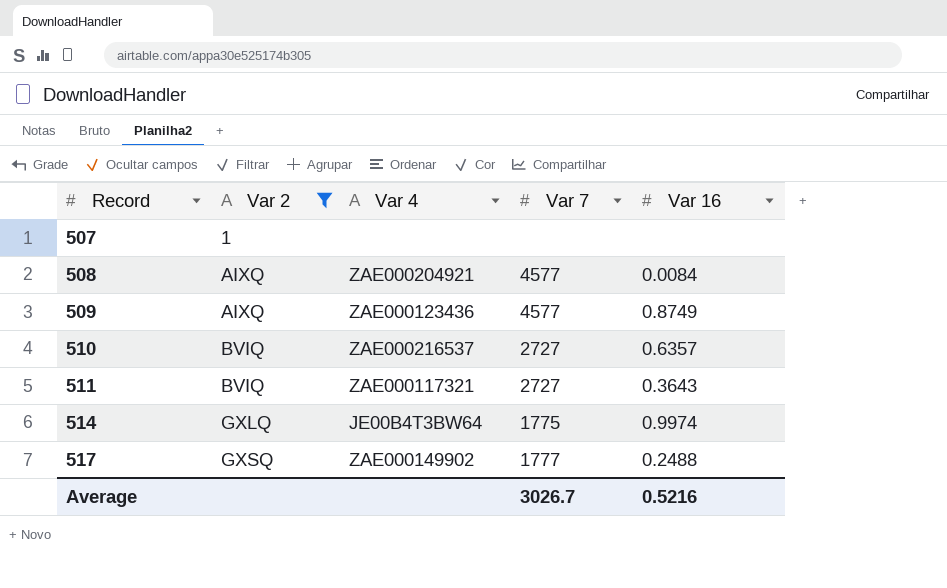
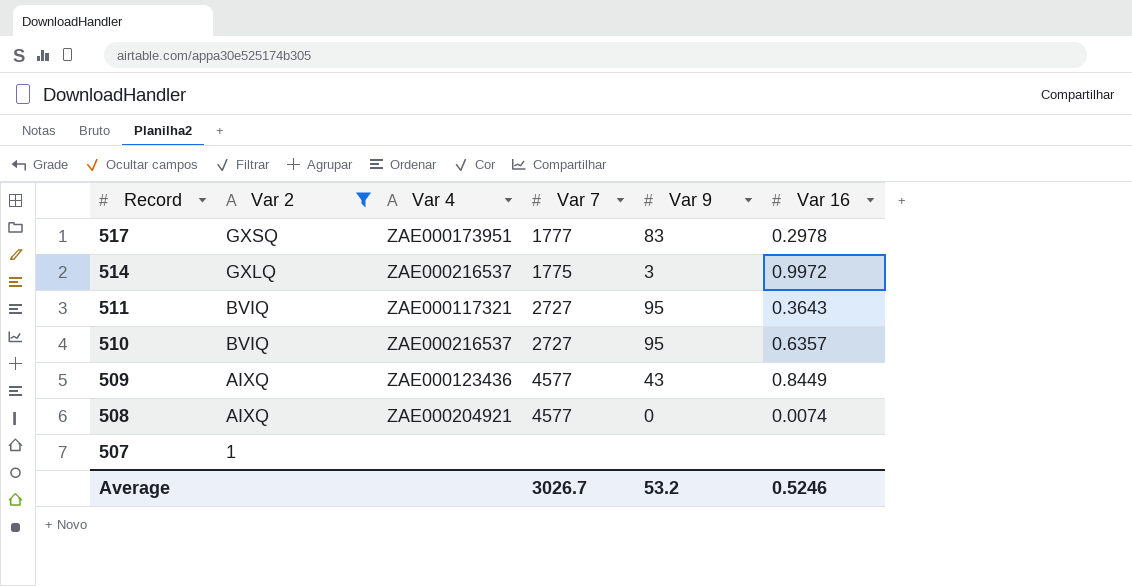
row order: Record ascending -> Record descending
column Var 9 | position: none -> 5
517 | Var 4: ZAE000149902 -> ZAE000173951
517 | Var 16: 0.2488 -> 0.2978
514 | Var 4: JE00B4T3BW64 -> ZAE000216537
514 | Var 16: 0.9974 -> 0.9972
509 | Var 16: 0.8749 -> 0.8449
508 | Var 16: 0.0084 -> 0.0074
Average | Var 16: 0.5216 -> 0.5246

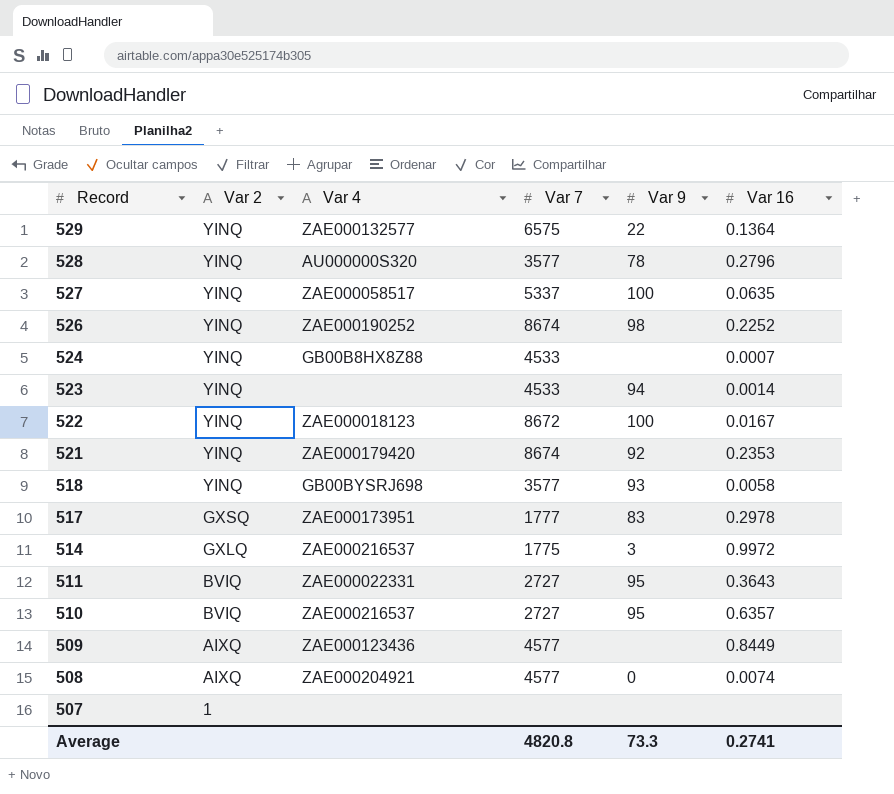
filter: Var 2 != YINQ -> none
511 | Var 4: ZAE000117321 -> ZAE000022331
509 | Var 9: 43 -> none
Average | Var 7: 3026.7 -> 4820.8
Average | Var 9: 53.2 -> 73.3
Average | Var 16: 0.5246 -> 0.2741

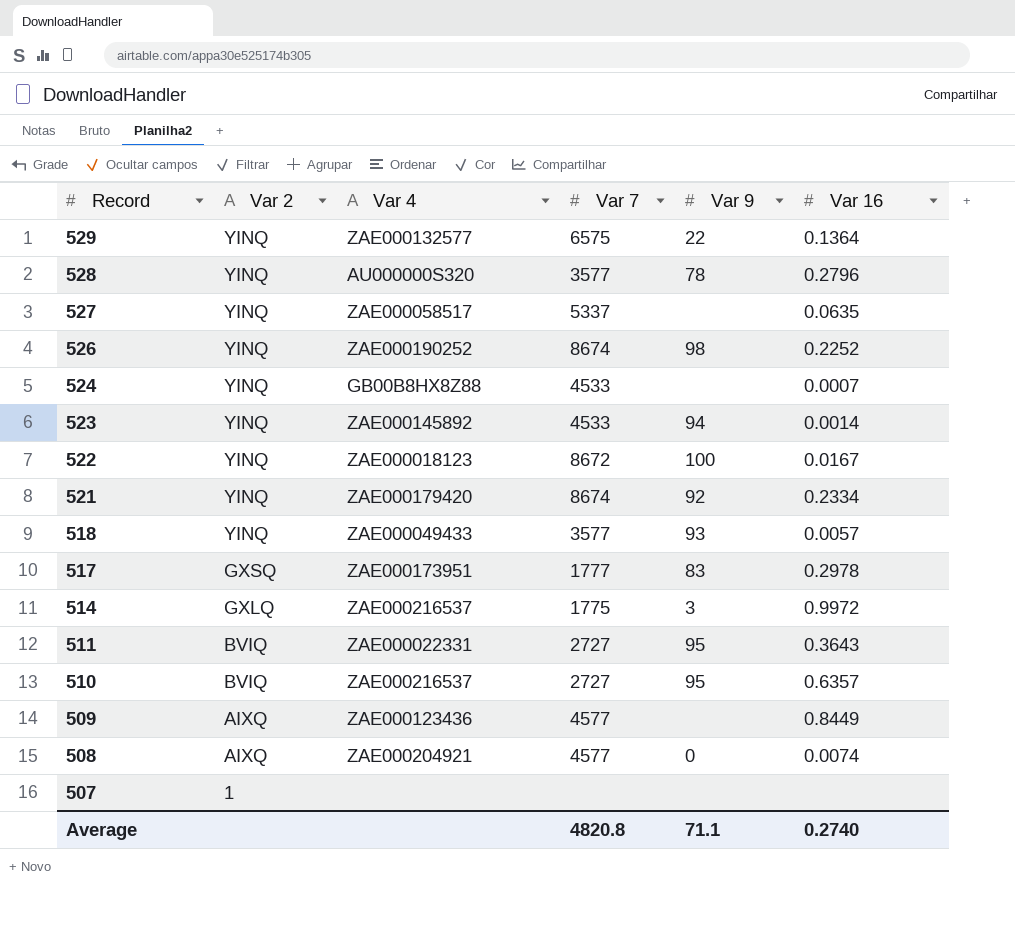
527 | Var 9: 100 -> none
523 | Var 4: none -> ZAE000145892
521 | Var 16: 0.2353 -> 0.2334
518 | Var 4: GB00BYSRJ698 -> ZAE000049433
518 | Var 16: 0.0058 -> 0.0057
Average | Var 9: 73.3 -> 71.1
Average | Var 16: 0.2741 -> 0.2740

